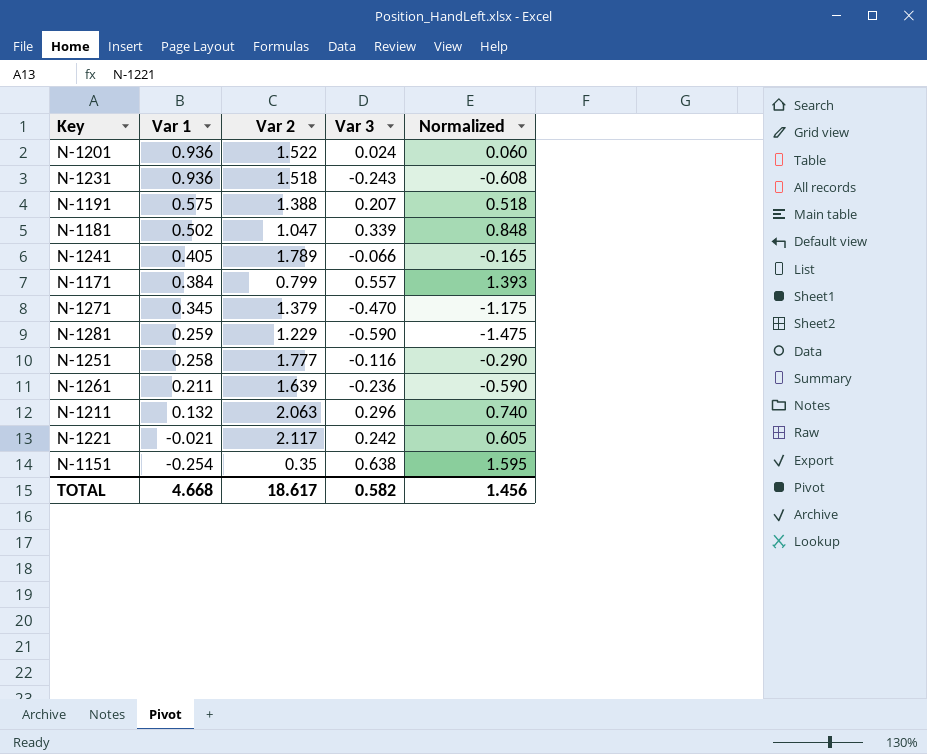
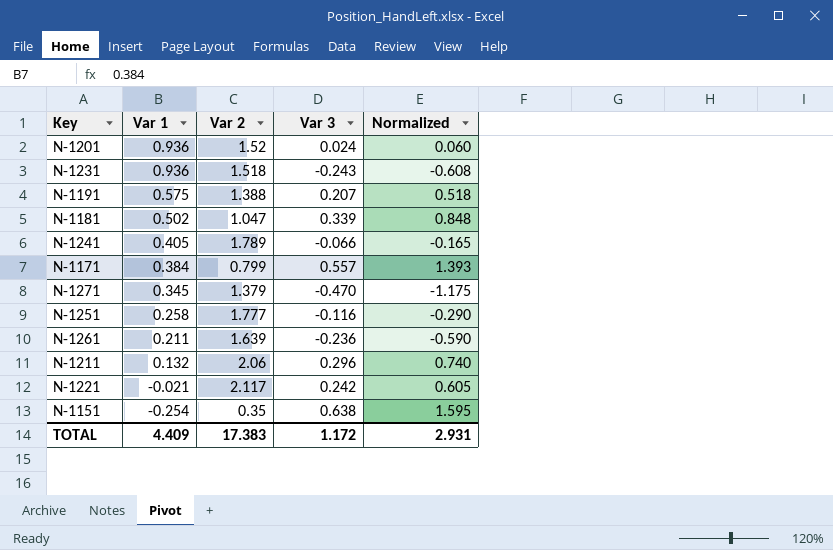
row N-1281: 0.259 | 1.229 | -0.590 | -1.475 -> none
N-1201 | Var 2: 1.522 -> 1.52
N-1211 | Var 2: 2.063 -> 2.06
TOTAL | Var 1: 4.668 -> 4.409
TOTAL | Var 2: 18.617 -> 17.383
TOTAL | Var 3: 0.582 -> 1.172
TOTAL | Normalized: 1.456 -> 2.931

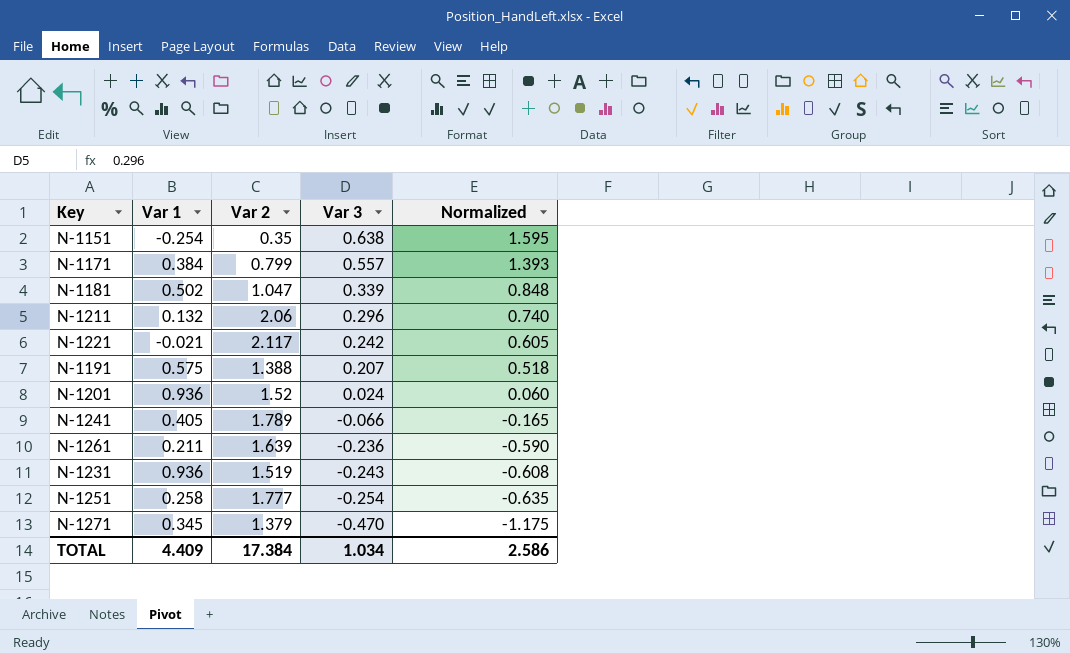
row order: Var 1 descending -> Var 3 descending
N-1231 | Var 2: 1.518 -> 1.519
N-1251 | Var 3: -0.116 -> -0.254
N-1251 | Normalized: -0.290 -> -0.635
TOTAL | Var 2: 17.383 -> 17.384
TOTAL | Var 3: 1.172 -> 1.034
TOTAL | Normalized: 2.931 -> 2.586

